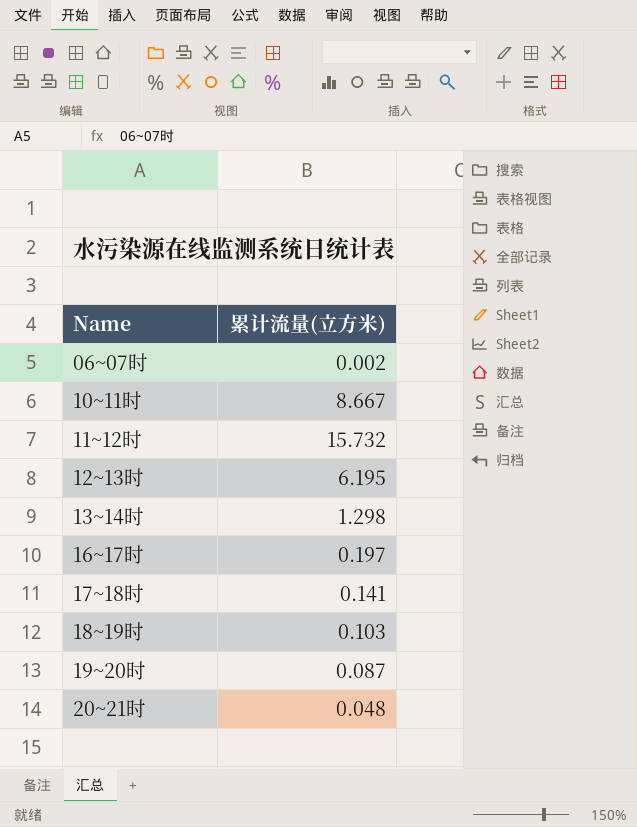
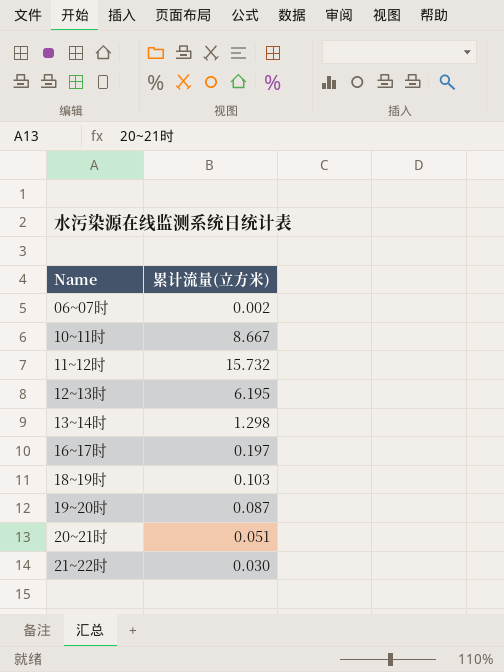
row 17~18时: 0.141 -> none
20~21时 | 累计流量(立方米): 0.048 -> 0.051
row 21~22时: none -> 0.030

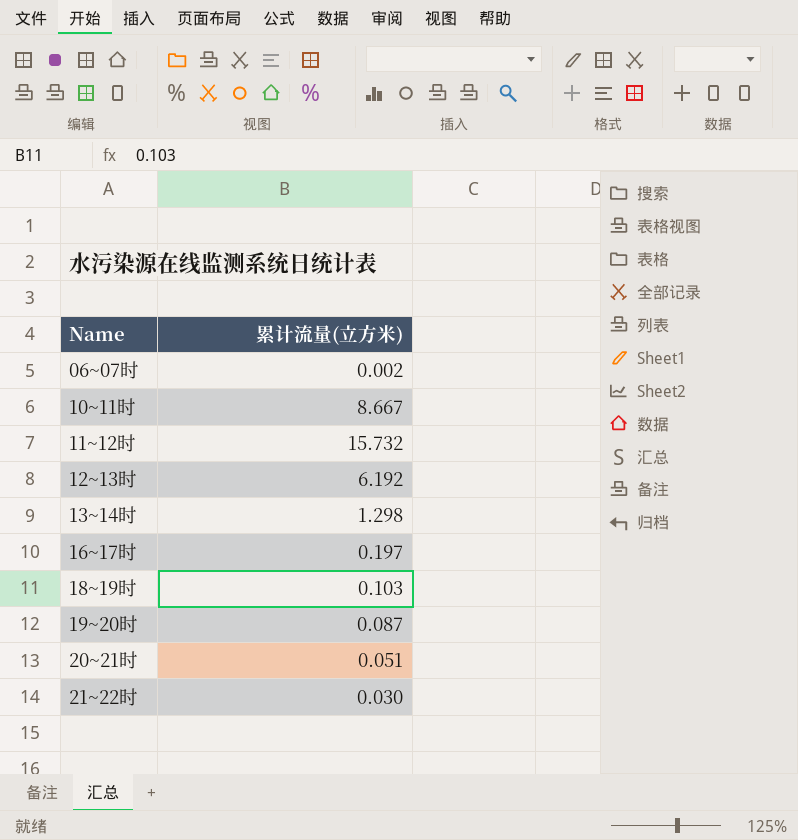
12~13时 | 累计流量(立方米): 6.195 -> 6.192

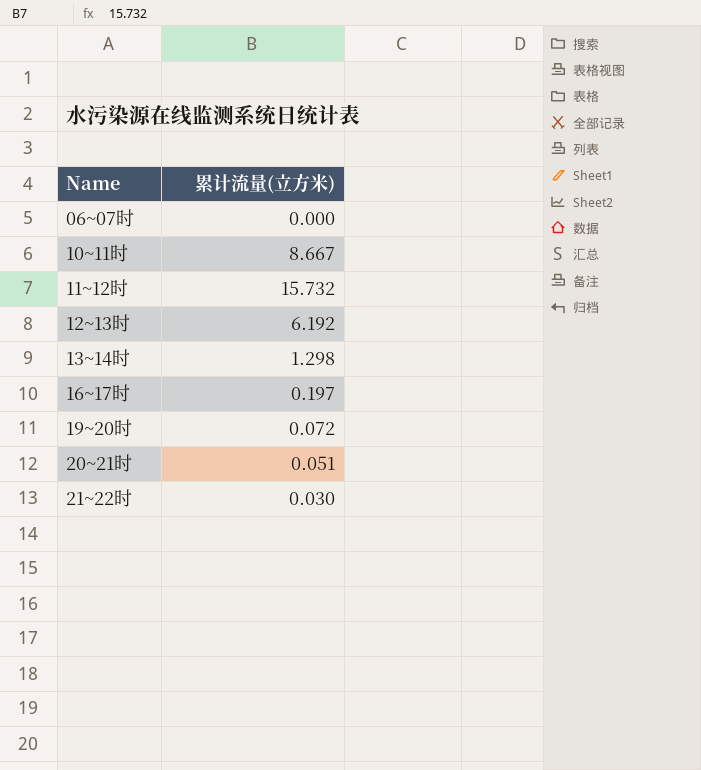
row 18~19时: 0.103 -> none
06~07时 | 累计流量(立方米): 0.002 -> 0.000
19~20时 | 累计流量(立方米): 0.087 -> 0.072

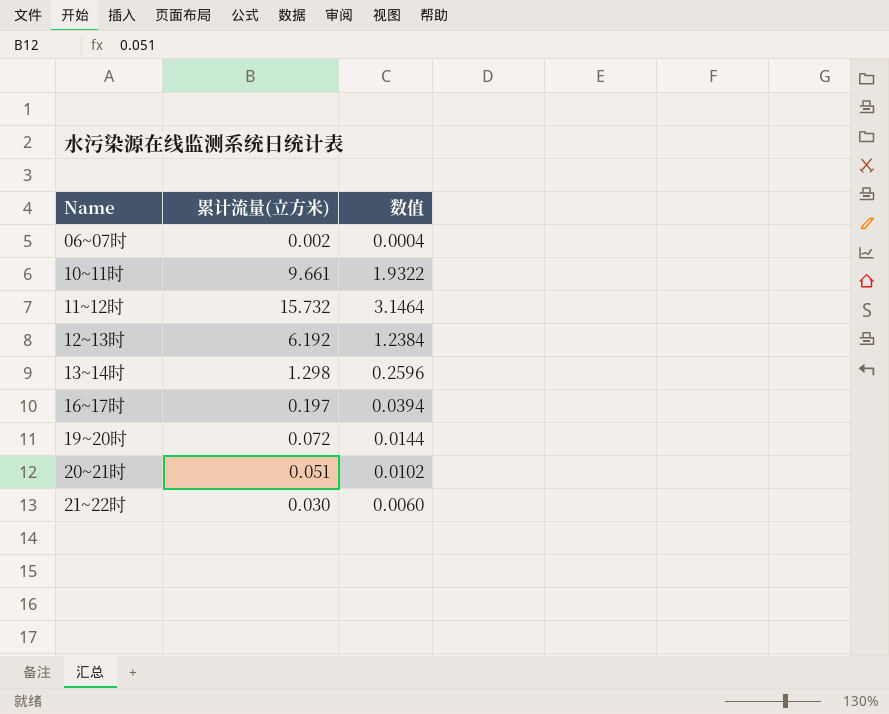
column 数值 | formula: none -> [累计流量(立方米)] * 0.2
06~07时 | 累计流量(立方米): 0.000 -> 0.002
10~11时 | 累计流量(立方米): 8.667 -> 9.661

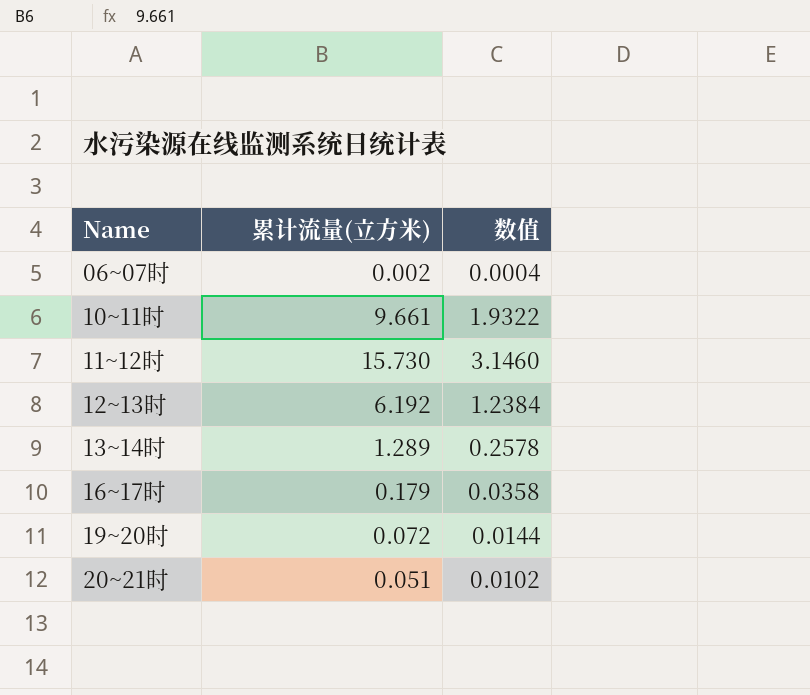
row 21~22时: 0.030 | 0.0060 -> none
11~12时 | 累计流量(立方米): 15.732 -> 15.730
11~12时 | 数值: 3.1464 -> 3.1460
13~14时 | 累计流量(立方米): 1.298 -> 1.289
13~14时 | 数值: 0.2596 -> 0.2578
16~17时 | 累计流量(立方米): 0.197 -> 0.179
16~17时 | 数值: 0.0394 -> 0.0358

